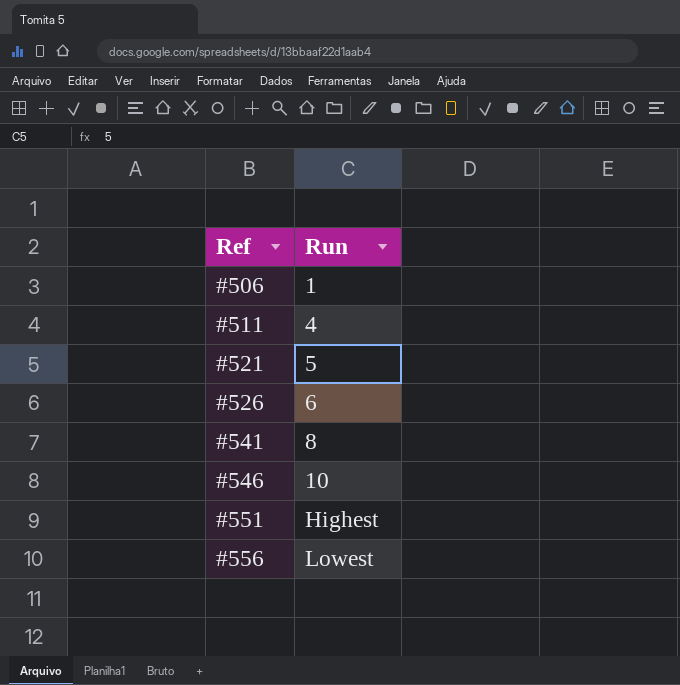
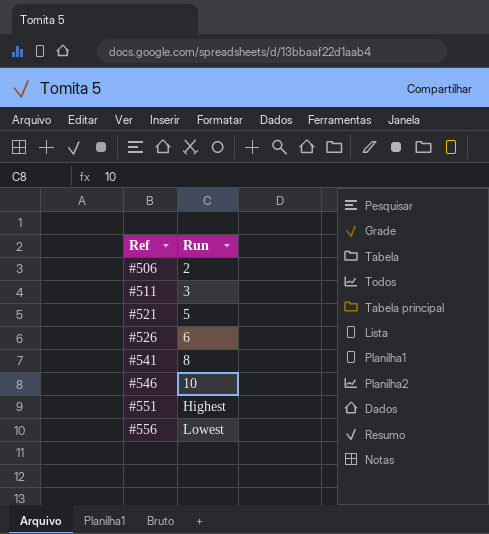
#506 | Run: 1 -> 2
#511 | Run: 4 -> 3

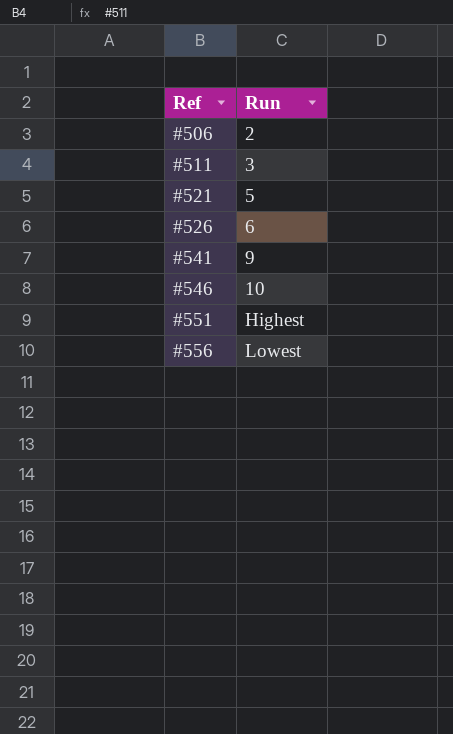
#541 | Run: 8 -> 9

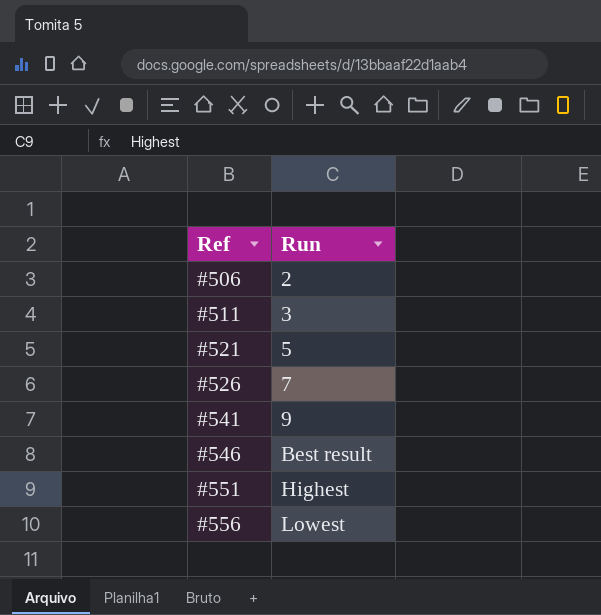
#526 | Run: 6 -> 7
#546 | Run: 10 -> Best result

